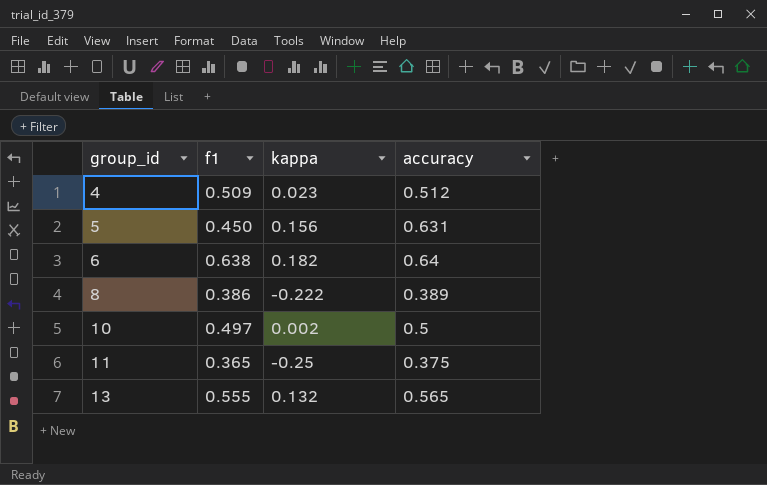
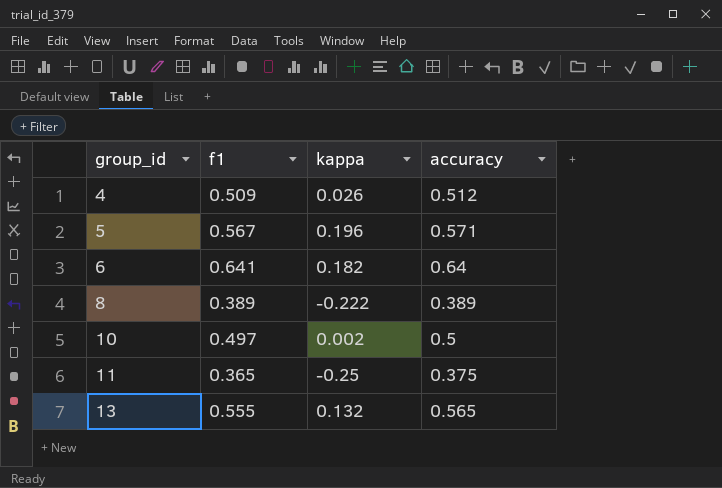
4 | kappa: 0.023 -> 0.026
5 | f1: 0.450 -> 0.567
5 | kappa: 0.156 -> 0.196
5 | accuracy: 0.631 -> 0.571
6 | f1: 0.638 -> 0.641
8 | f1: 0.386 -> 0.389

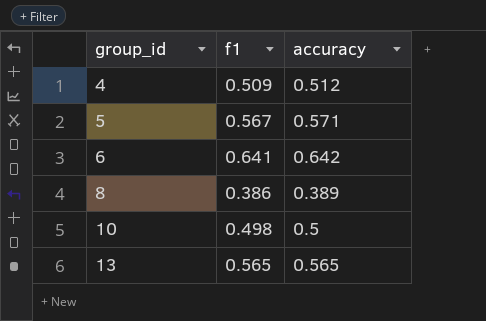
column kappa | position: 3 -> none
row 11: 0.365 | -0.25 | 0.375 -> none
6 | accuracy: 0.64 -> 0.642
8 | f1: 0.389 -> 0.386
10 | f1: 0.497 -> 0.498
13 | f1: 0.555 -> 0.565

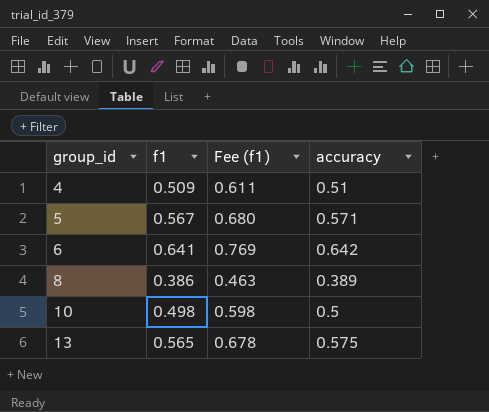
column Fee (f1) | formula: none -> [f1] * 1.2
4 | accuracy: 0.512 -> 0.51
13 | accuracy: 0.565 -> 0.575

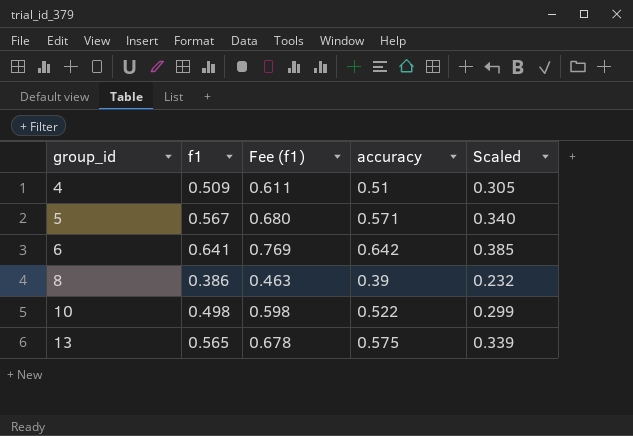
column Scaled | formula: none -> [f1] * 0.6
8 | accuracy: 0.389 -> 0.39
10 | accuracy: 0.5 -> 0.522

